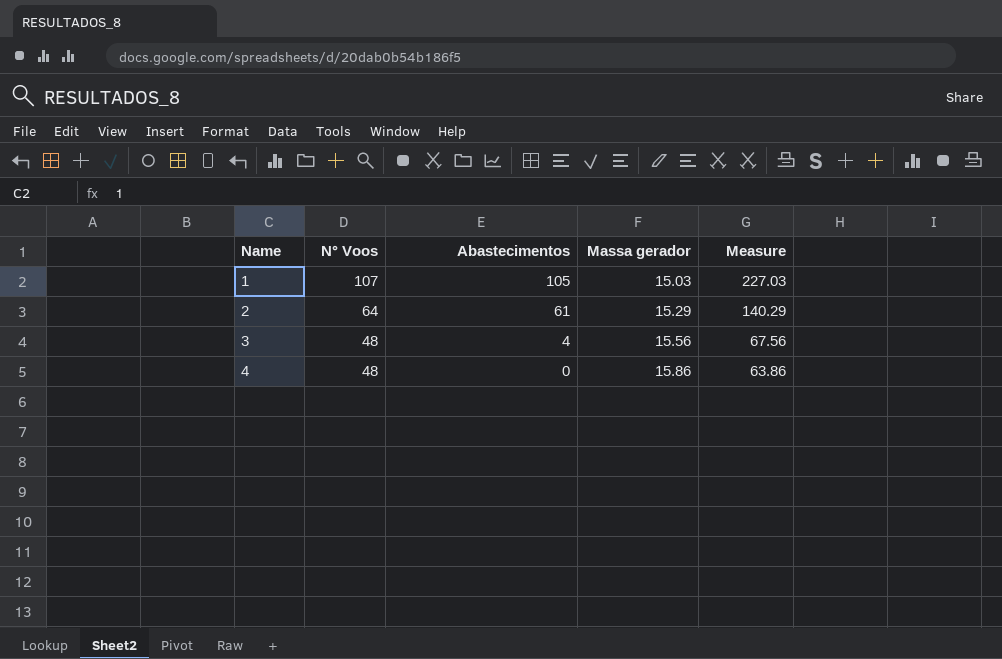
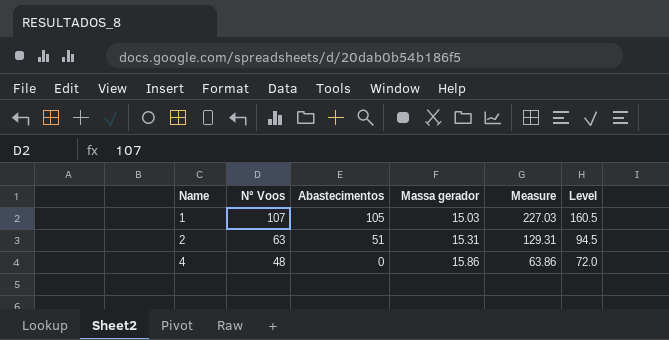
column Level | formula: none -> [N° Voos] * 1.5
row 3: 48 | 4 | 15.56 | 67.56 -> none
2 | N° Voos: 64 -> 63
2 | Abastecimentos: 61 -> 51
2 | Massa gerador: 15.29 -> 15.31
2 | Measure: 140.29 -> 129.31

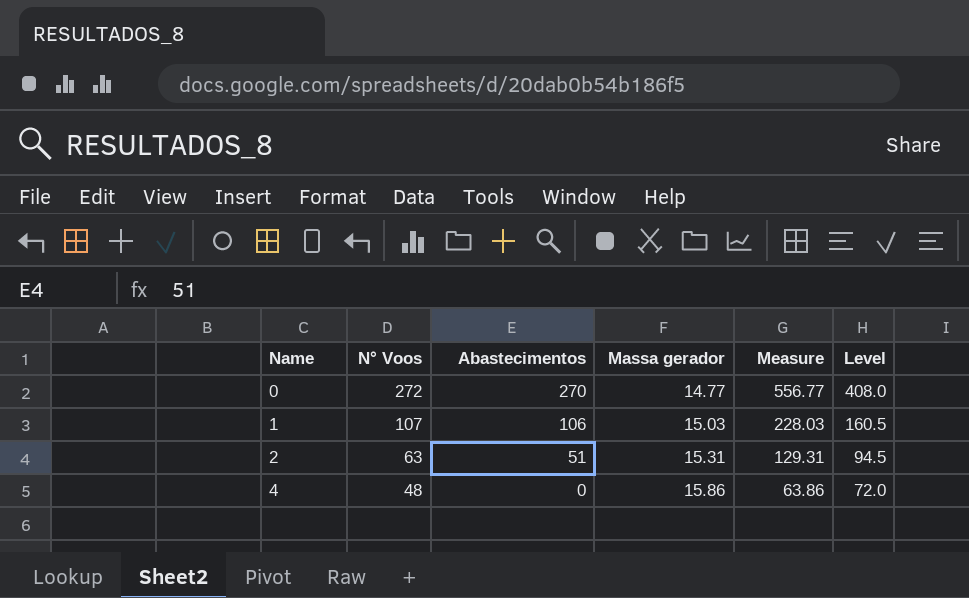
row 0: none -> 272 | 270 | 14.77 | 556.77 | 408.0
1 | Abastecimentos: 105 -> 106
1 | Measure: 227.03 -> 228.03

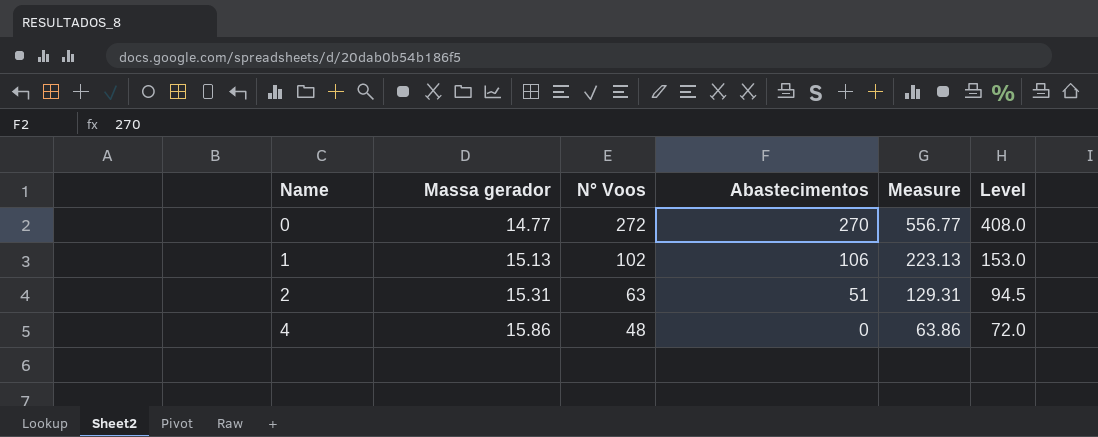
column Massa gerador | position: 4 -> 2
1 | Massa gerador: 15.03 -> 15.13
1 | N° Voos: 107 -> 102
1 | Measure: 228.03 -> 223.13
1 | Level: 160.5 -> 153.0

